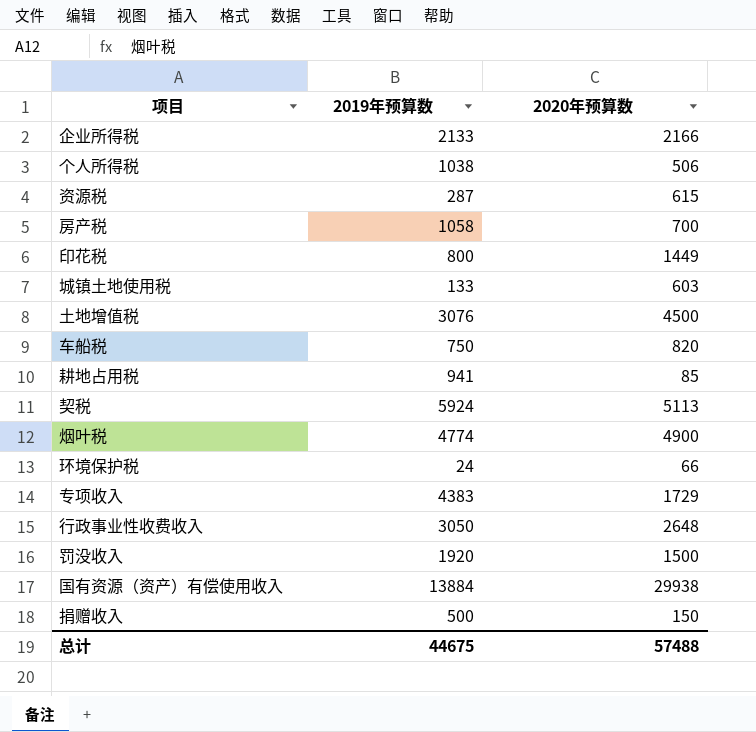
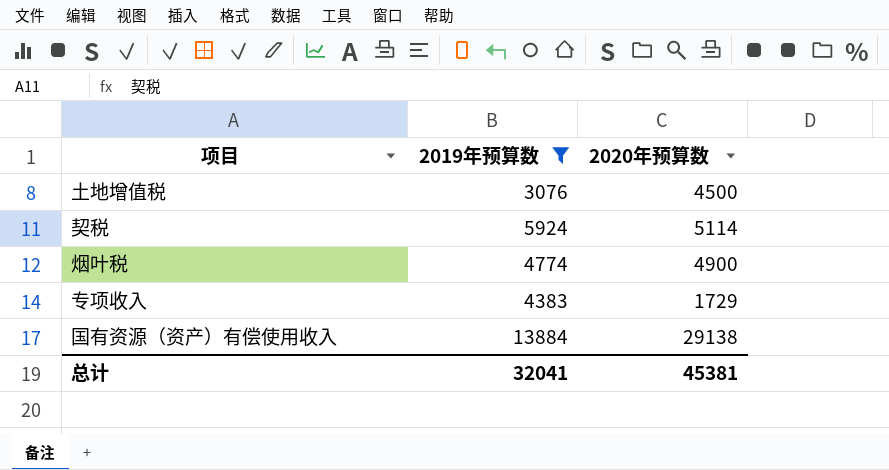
filter: none -> 2019年预算数 >= 3076
契税 | 2020年预算数: 5113 -> 5114
国有资源（资产）有偿使用收入 | 2020年预算数: 29938 -> 29138
总计 | 2019年预算数: 44675 -> 32041
总计 | 2020年预算数: 57488 -> 45381

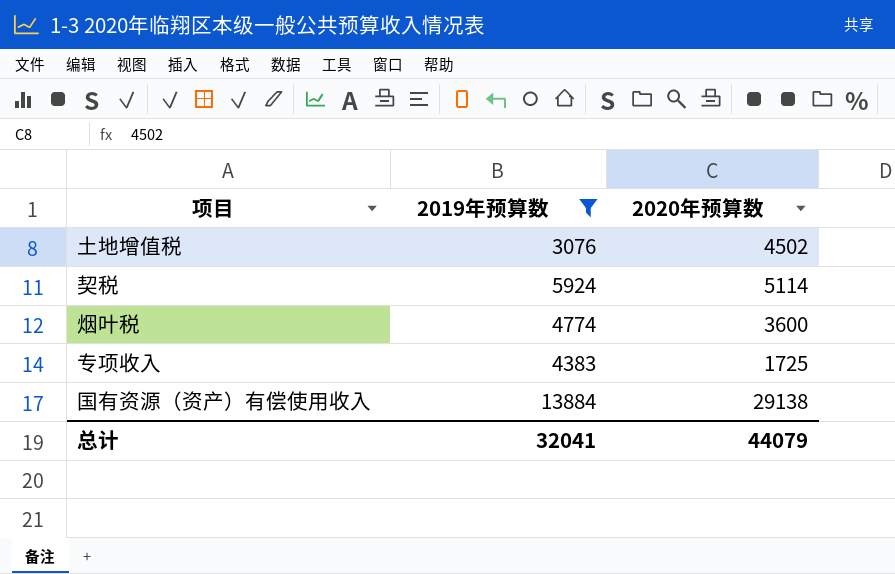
土地增值税 | 2020年预算数: 4500 -> 4502
烟叶税 | 2020年预算数: 4900 -> 3600
专项收入 | 2020年预算数: 1729 -> 1725
总计 | 2020年预算数: 45381 -> 44079

